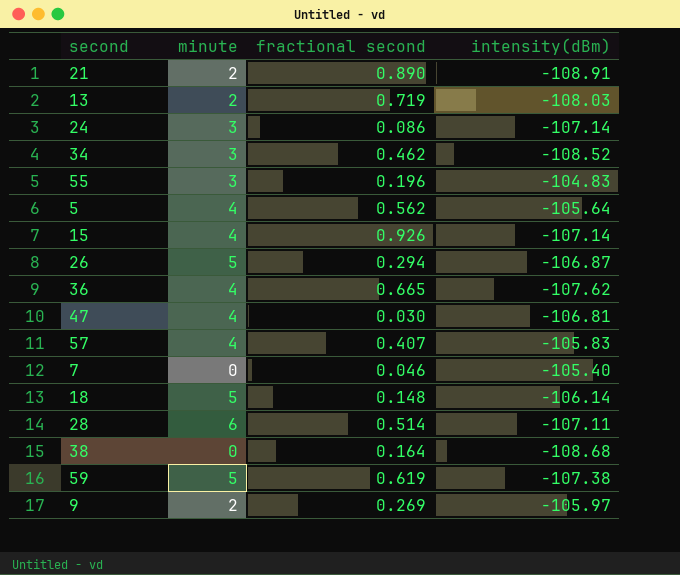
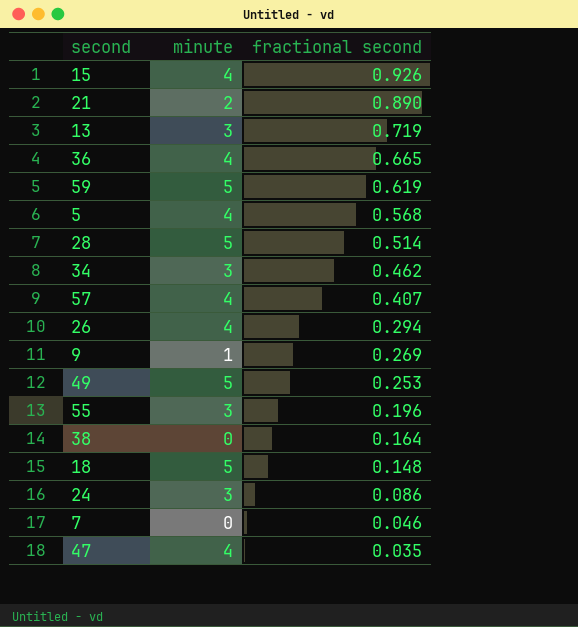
row order: none -> fractional second descending
column intensity(dBm) | position: 4 -> none
13 | minute: 2 -> 3
5 | fractional second: 0.562 -> 0.568
28 | minute: 6 -> 5
26 | minute: 5 -> 4
9 | minute: 2 -> 1
row 49: none -> 5 | 0.253
47 | fractional second: 0.030 -> 0.035

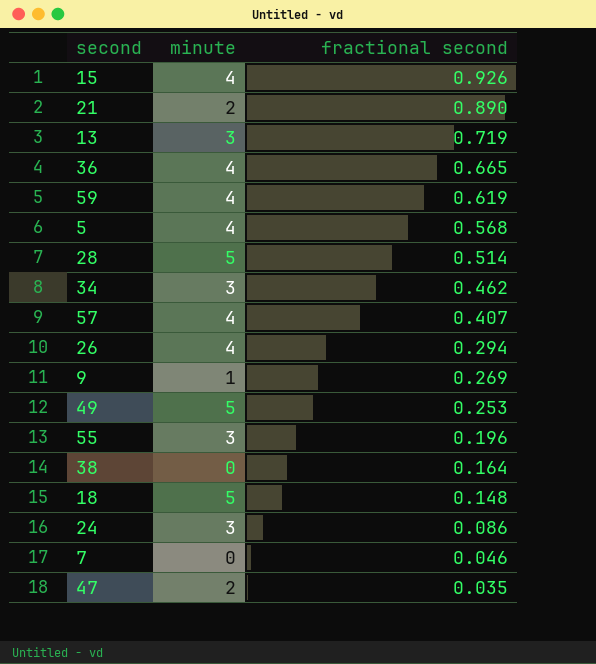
59 | minute: 5 -> 4
47 | minute: 4 -> 2

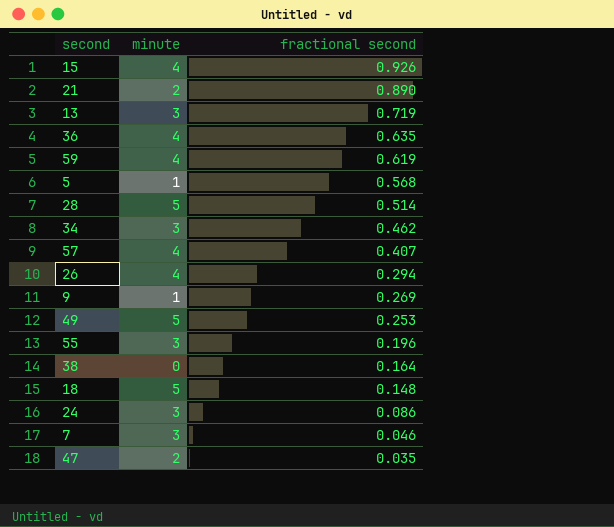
36 | fractional second: 0.665 -> 0.635
5 | minute: 4 -> 1
7 | minute: 0 -> 3

